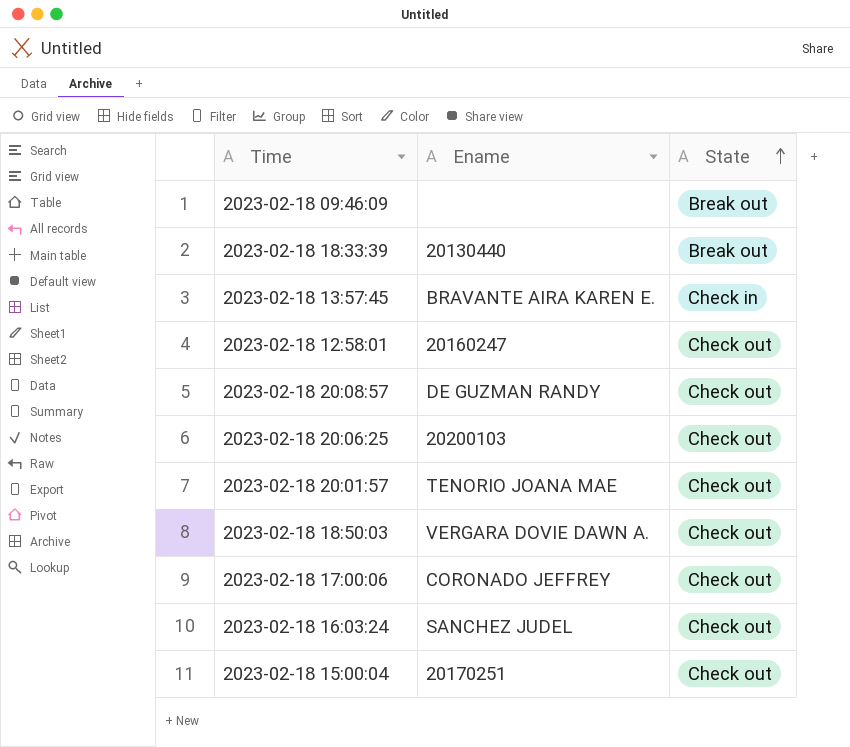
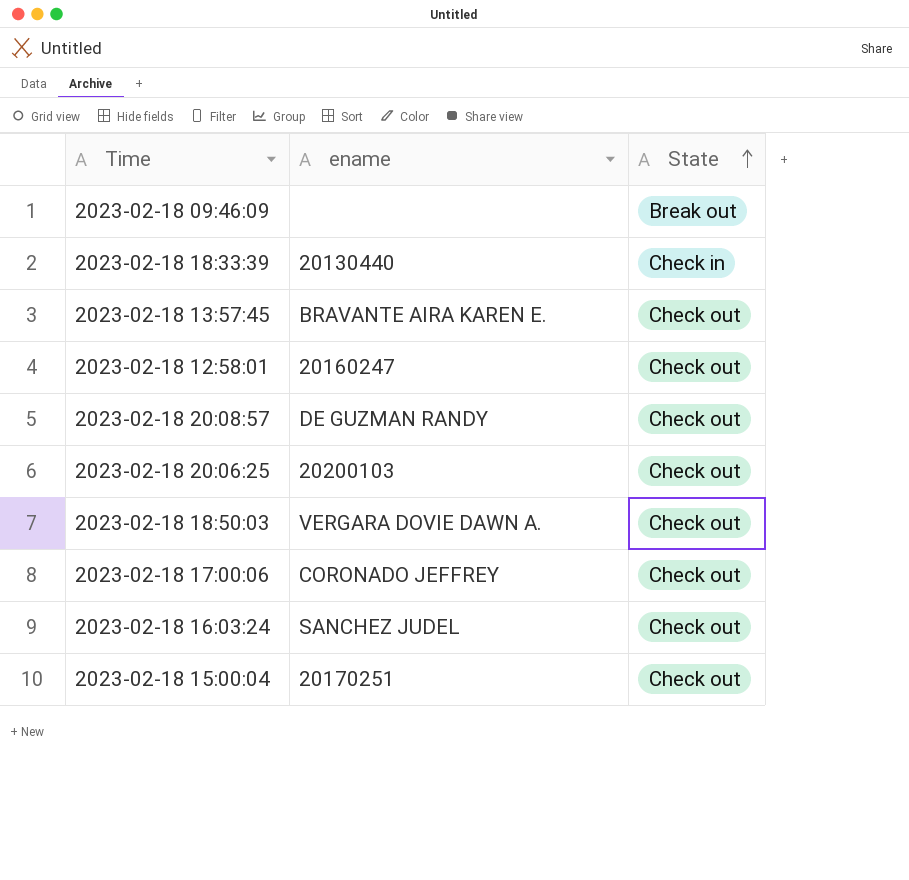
column name: Ename -> ename
row 2023-02-18 20:01:57: TENORIO JOANA MAE | Check out -> none
2023-02-18 18:33:39 | State: Break out -> Check in
2023-02-18 13:57:45 | State: Check in -> Check out

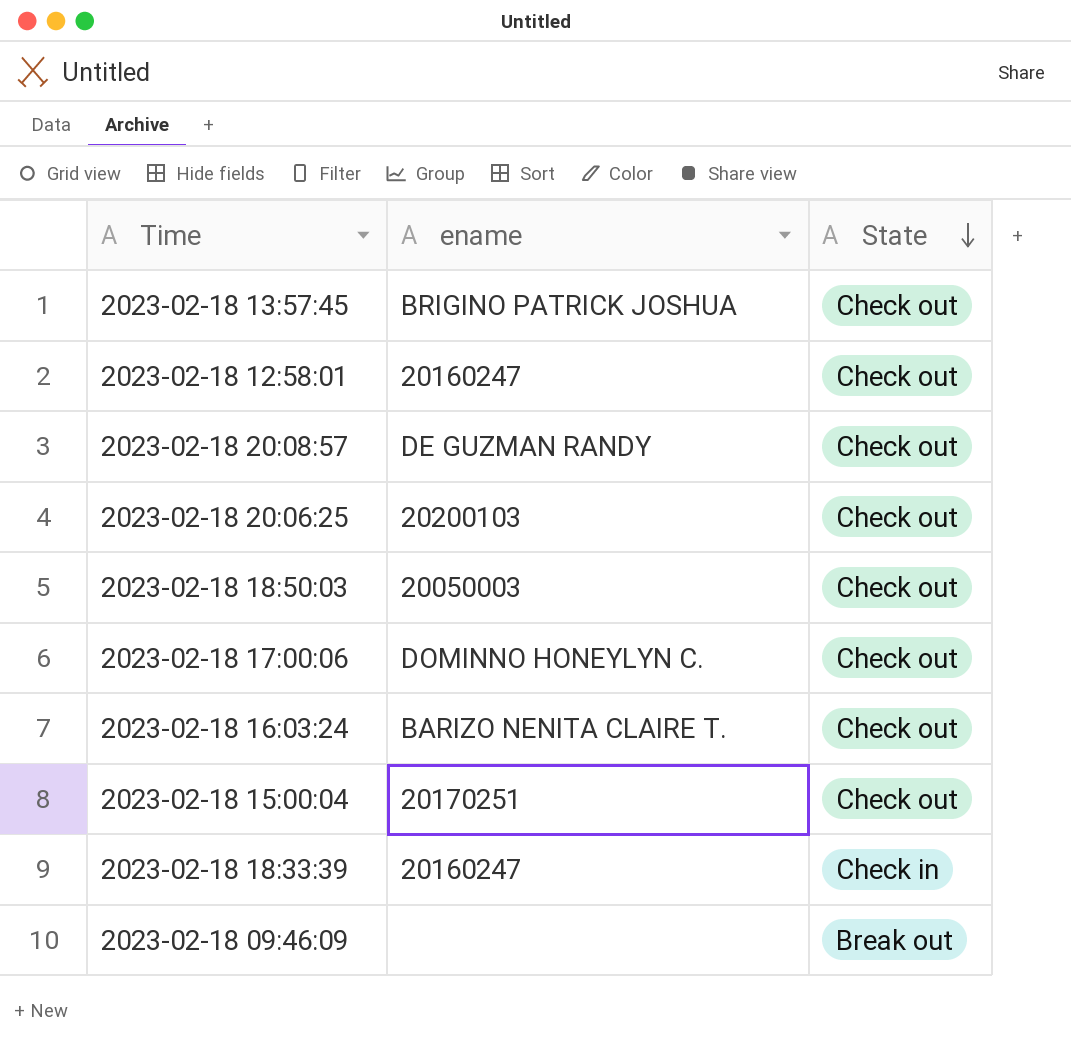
row order: State ascending -> State descending
2023-02-18 13:57:45 | ename: BRAVANTE AIRA KAREN E. -> BRIGINO PATRICK JOSHUA
2023-02-18 18:50:03 | ename: VERGARA DOVIE DAWN A. -> 20050003
2023-02-18 17:00:06 | ename: CORONADO JEFFREY -> DOMINNO HONEYLYN C.
2023-02-18 16:03:24 | ename: SANCHEZ JUDEL -> BARIZO NENITA CLAIRE T.
2023-02-18 18:33:39 | ename: 20130440 -> 20160247

